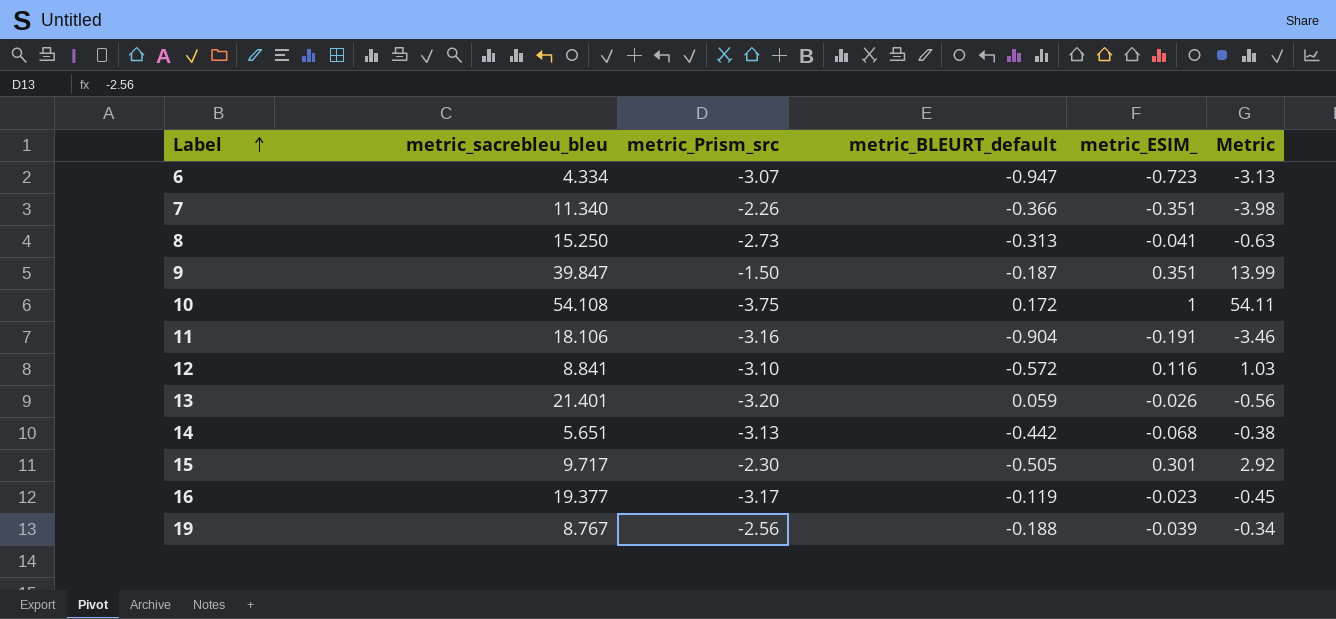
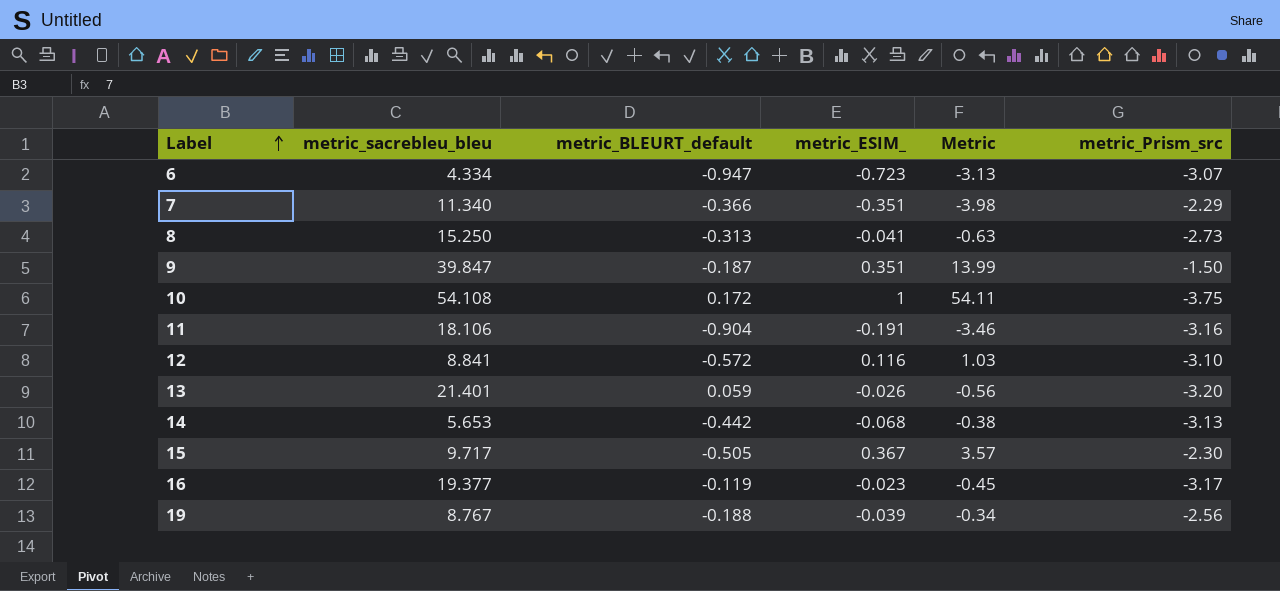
column metric_Prism_src | position: 3 -> 6
7 | metric_Prism_src: -2.26 -> -2.29
14 | metric_sacrebleu_bleu: 5.651 -> 5.653
15 | metric_ESIM_: 0.301 -> 0.367
15 | Metric: 2.92 -> 3.57

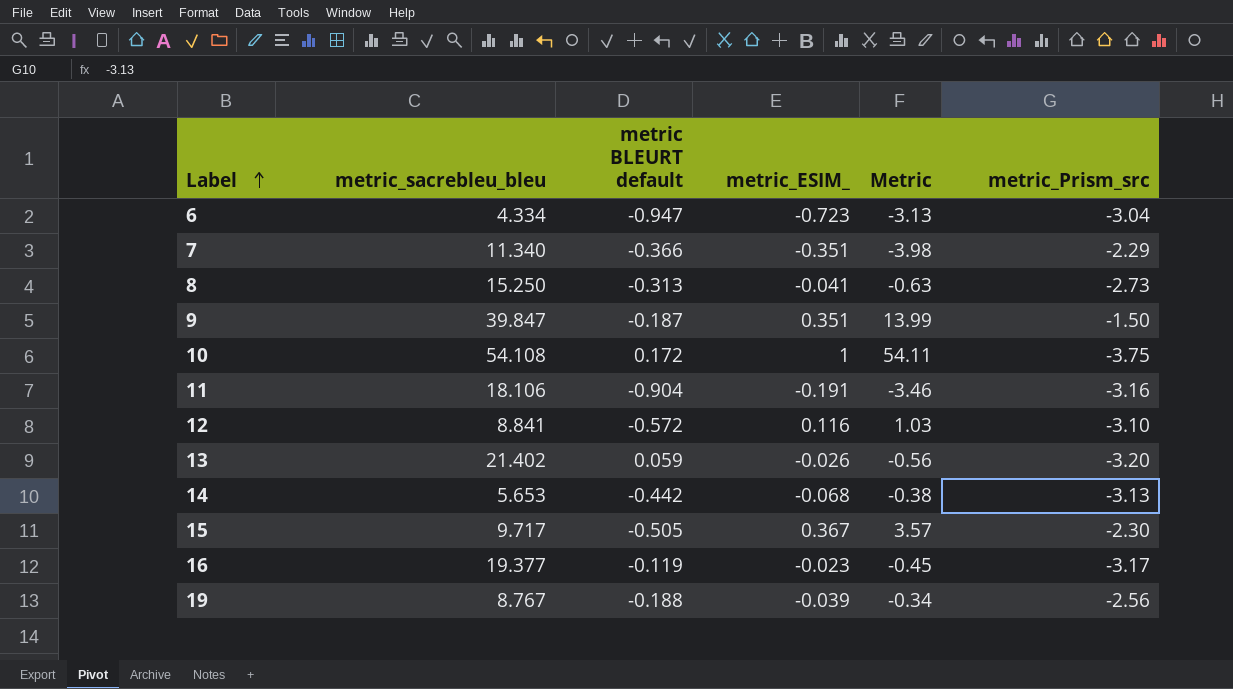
column name: metric_BLEURT_default -> metric BLEURT default
6 | metric_Prism_src: -3.07 -> -3.04
13 | metric_sacrebleu_bleu: 21.401 -> 21.402

